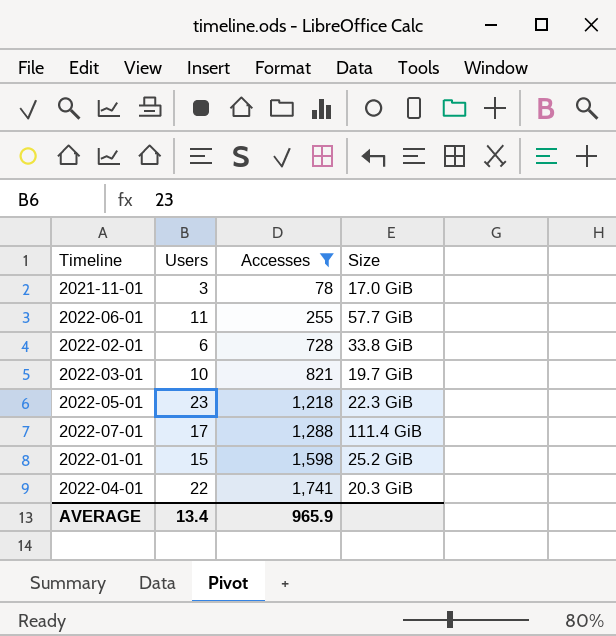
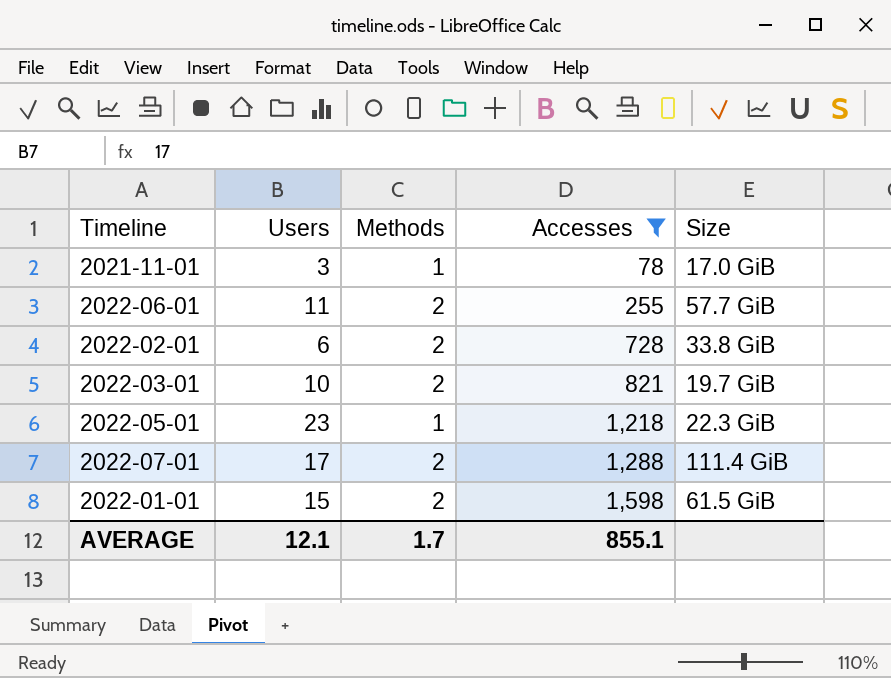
column Methods | position: none -> 3
row 2022-04-01: 22 | 1,741 | 20.3 GiB -> none
2022-01-01 | Size: 25.2 GiB -> 61.5 GiB
AVERAGE | Users: 13.4 -> 12.1
AVERAGE | Accesses: 965.9 -> 855.1

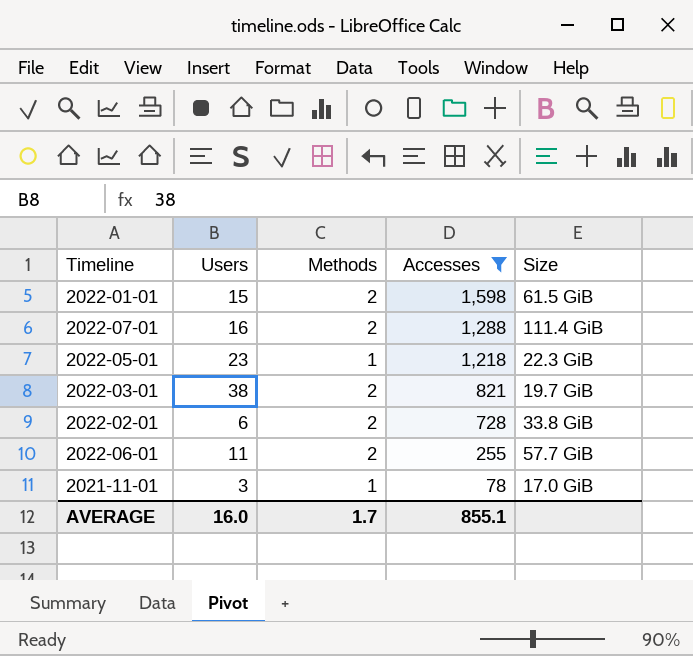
row order: Accesses ascending -> Accesses descending
2022-07-01 | Users: 17 -> 16
2022-03-01 | Users: 10 -> 38
AVERAGE | Users: 12.1 -> 16.0

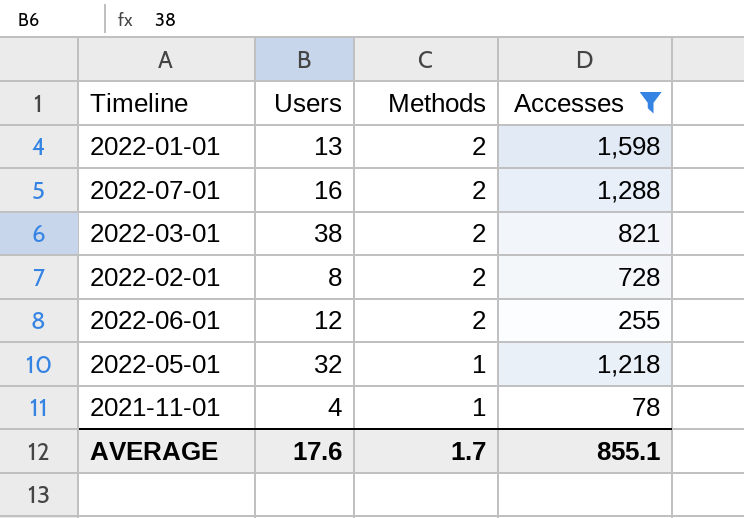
row order: Accesses descending -> Methods descending
column Size | position: 5 -> none
2022-01-01 | Users: 15 -> 13
2022-02-01 | Users: 6 -> 8
2022-06-01 | Users: 11 -> 12
2022-05-01 | Users: 23 -> 32
2021-11-01 | Users: 3 -> 4
AVERAGE | Users: 16.0 -> 17.6

